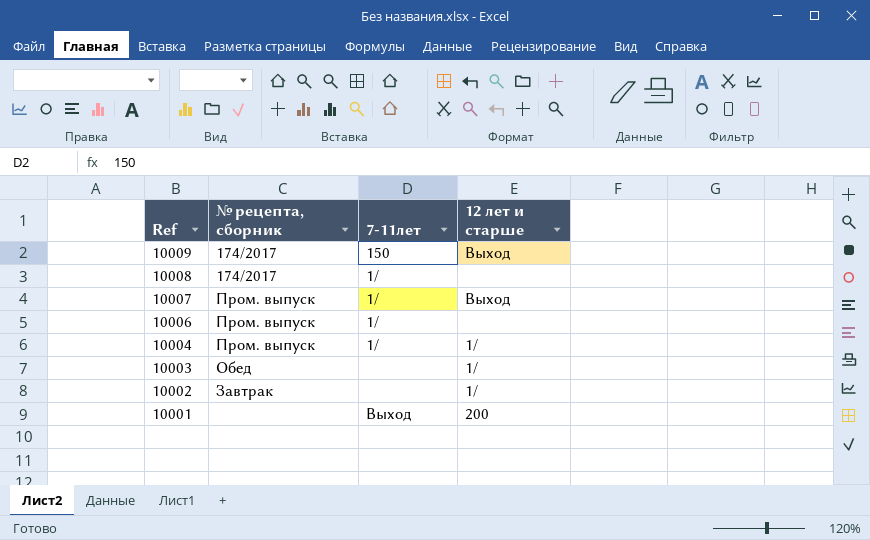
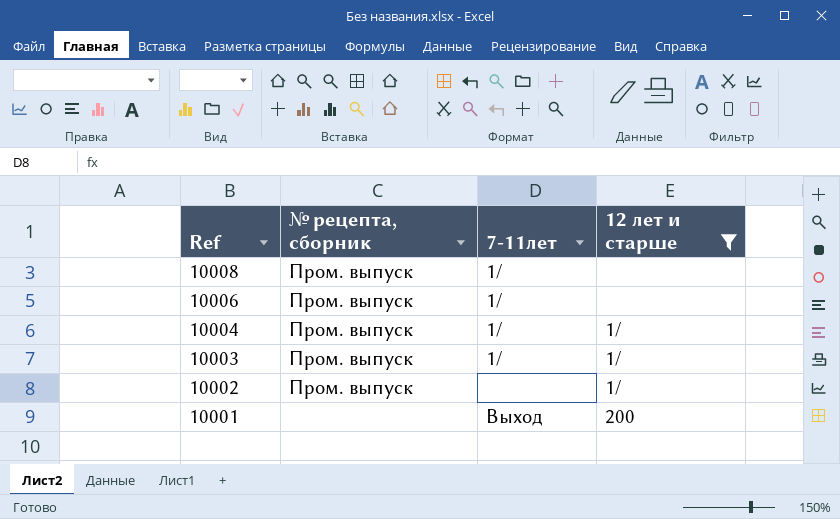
filter: none -> 12 лет и старше != Выход
10008 | № рецепта, сборник: 174/2017 -> Пром. выпуск
10003 | № рецепта, сборник: Обед -> Пром. выпуск
10003 | 7-11лет: none -> 1/
10002 | № рецепта, сборник: Завтрак -> Пром. выпуск

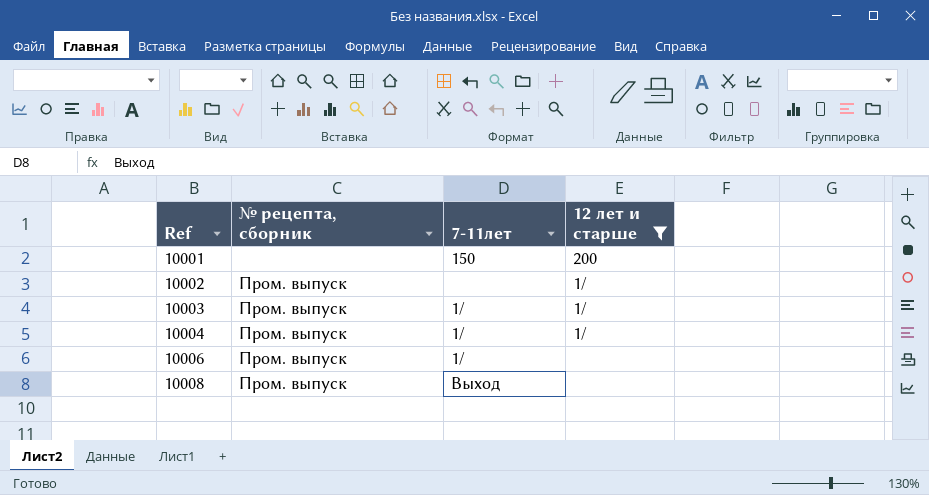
row order: Ref descending -> Ref ascending
10001 | 7-11лет: Выход -> 150
10008 | 7-11лет: 1/ -> Выход

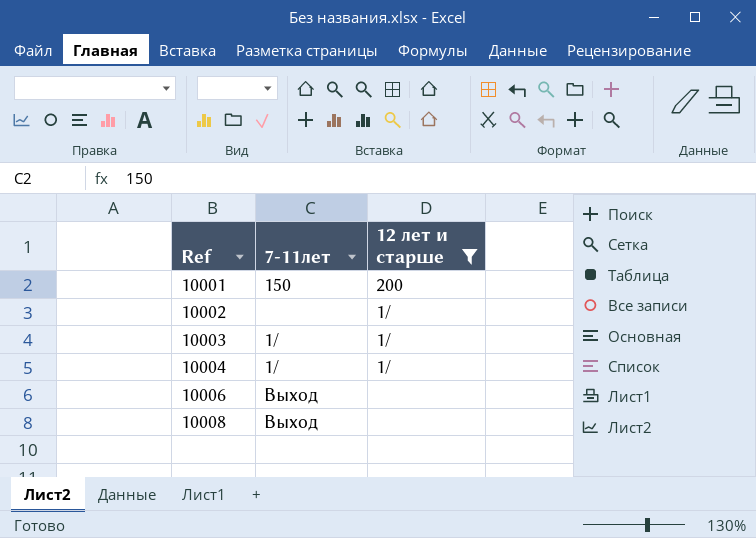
column № рецепта, сборник | position: 2 -> none
10006 | 7-11лет: 1/ -> Выход

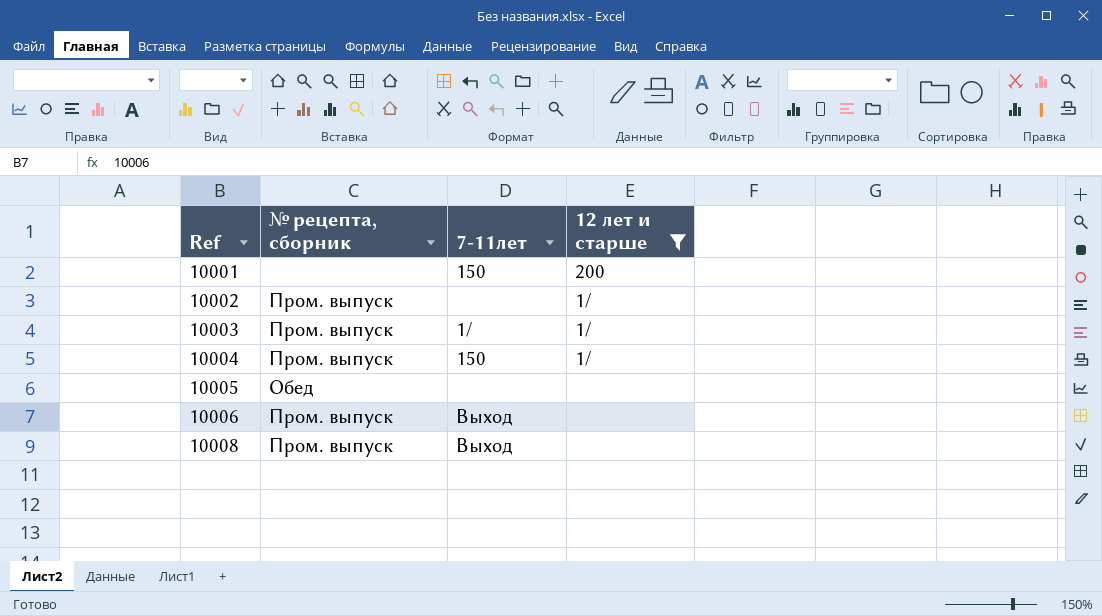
column № рецепта, сборник | position: none -> 2
10004 | 7-11лет: 1/ -> 150
row 10005: none -> Обед | none | none

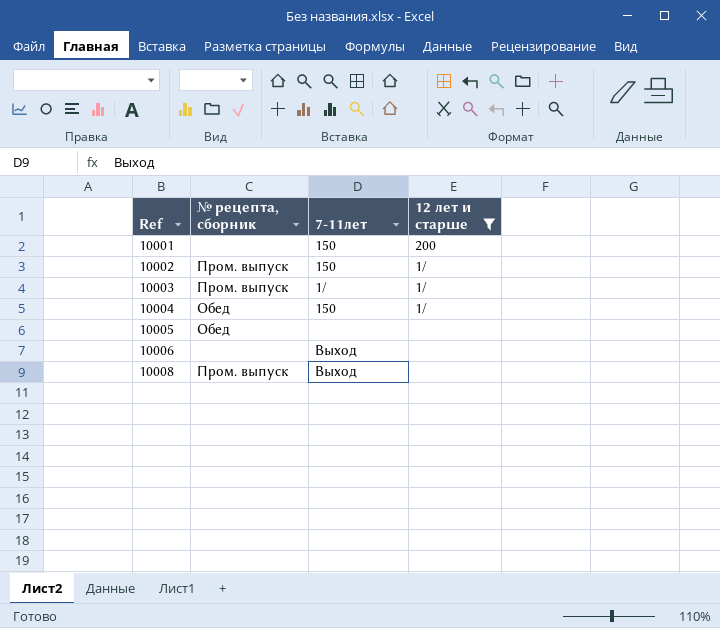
10002 | 7-11лет: none -> 150
10004 | № рецепта, сборник: Пром. выпуск -> Обед
10006 | № рецепта, сборник: Пром. выпуск -> none

